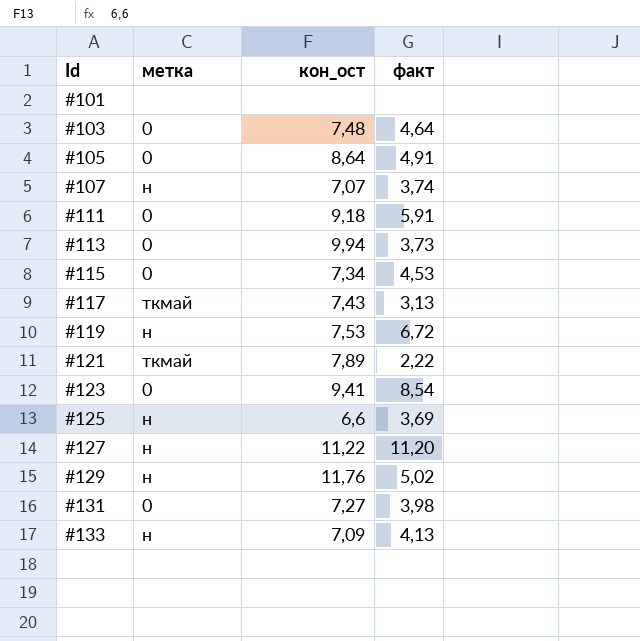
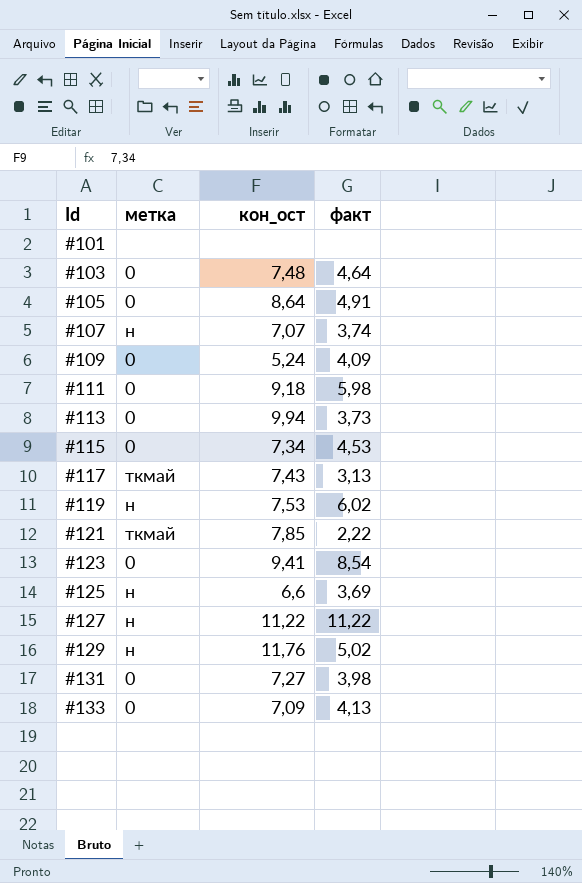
row #109: none -> 0 | 5,24 | 4,09
#111 | факт: 5,91 -> 5,98
#119 | факт: 6,72 -> 6,02
#121 | кон_ост: 7,89 -> 7,85
#127 | факт: 11,20 -> 11,22
#133 | метка: н -> 0

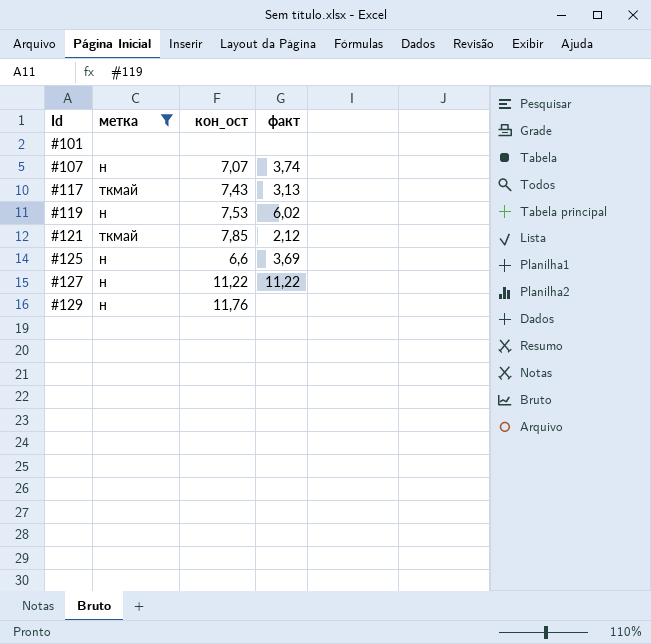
filter: none -> метка != 0
#121 | факт: 2,22 -> 2,12
#129 | факт: 5,02 -> none

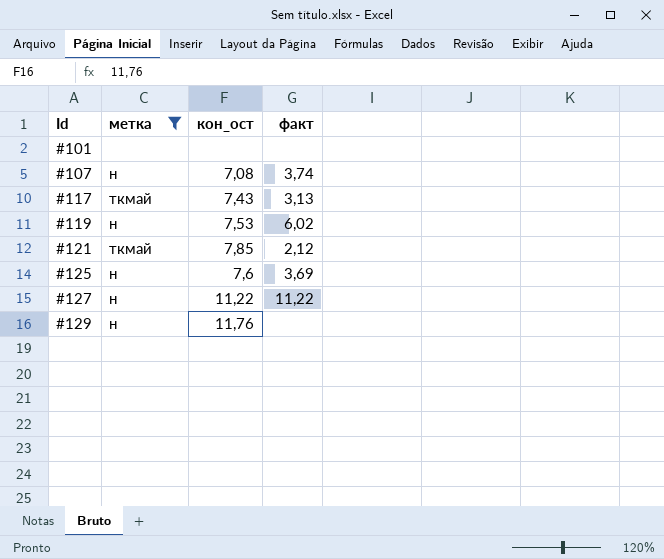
#107 | кон_ост: 7,07 -> 7,08
#125 | кон_ост: 6,6 -> 7,6

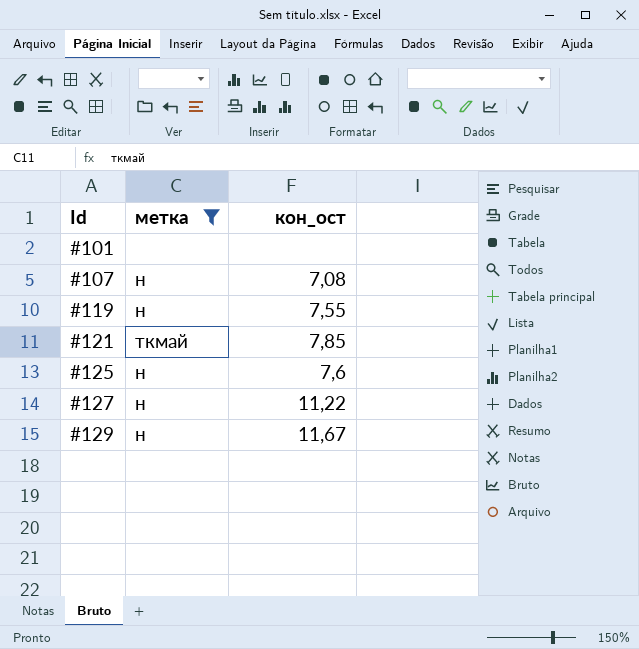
column факт | position: 4 -> none
row #117: ткмай | 7,43 | 3,13 -> none
#119 | кон_ост: 7,53 -> 7,55
#129 | кон_ост: 11,76 -> 11,67

